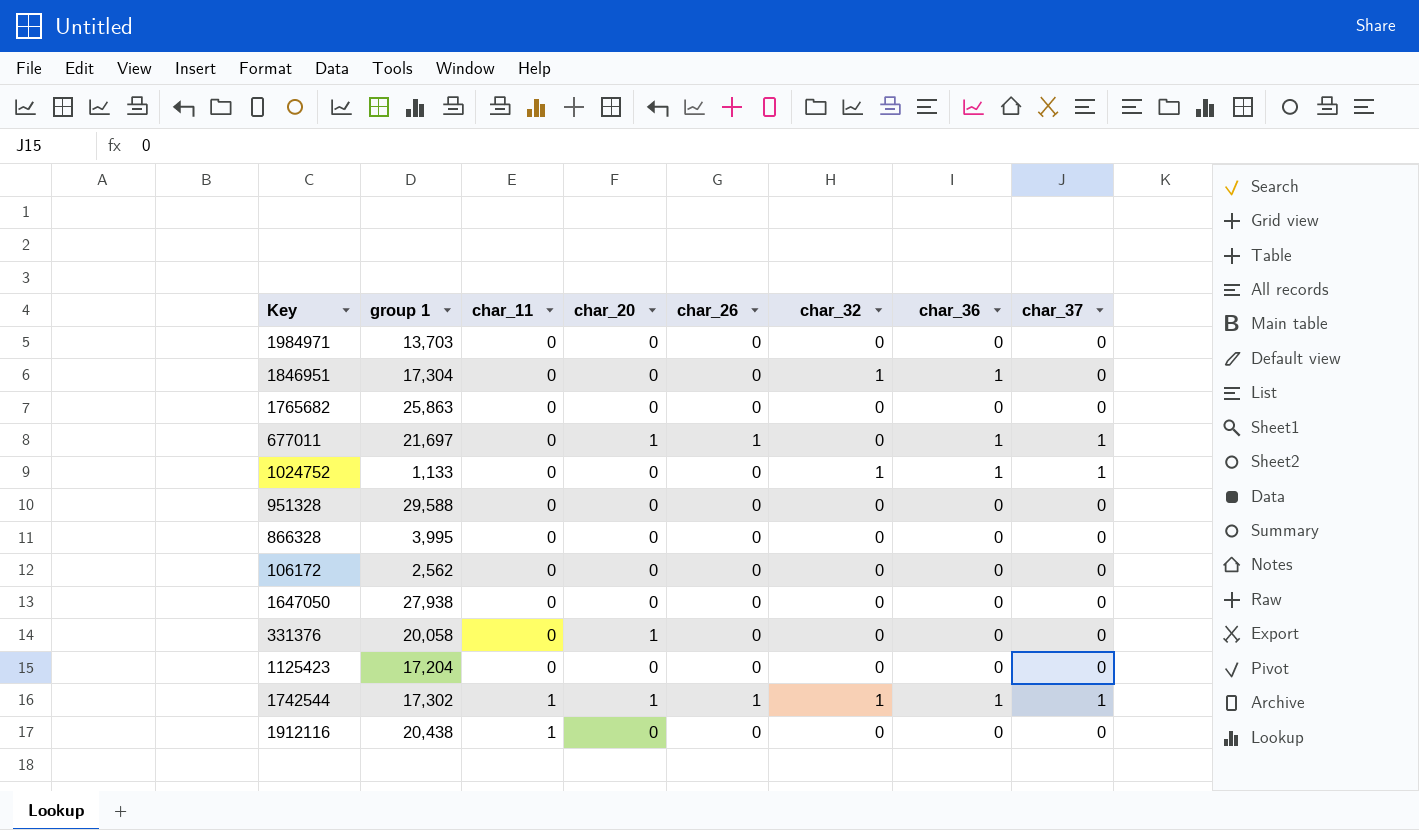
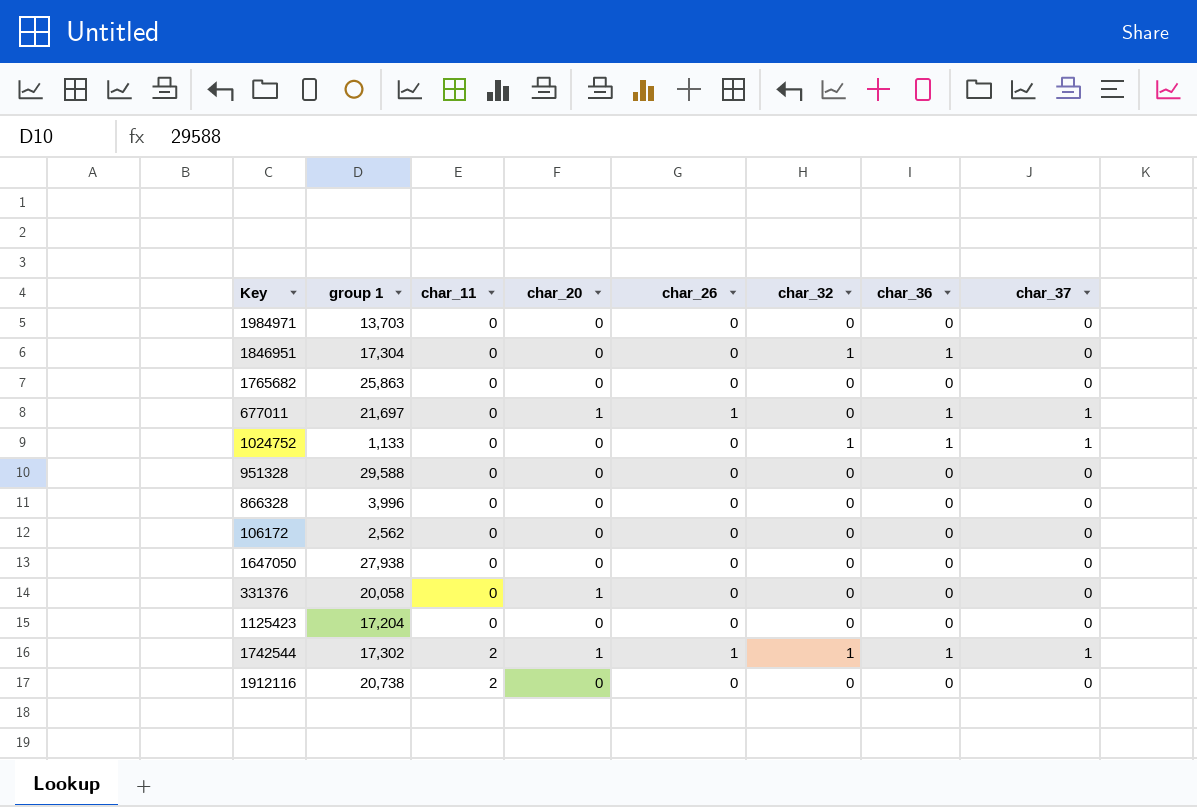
866328 | group 1: 3,995 -> 3,996
1742544 | char_11: 1 -> 2
1912116 | group 1: 20,438 -> 20,738
1912116 | char_11: 1 -> 2

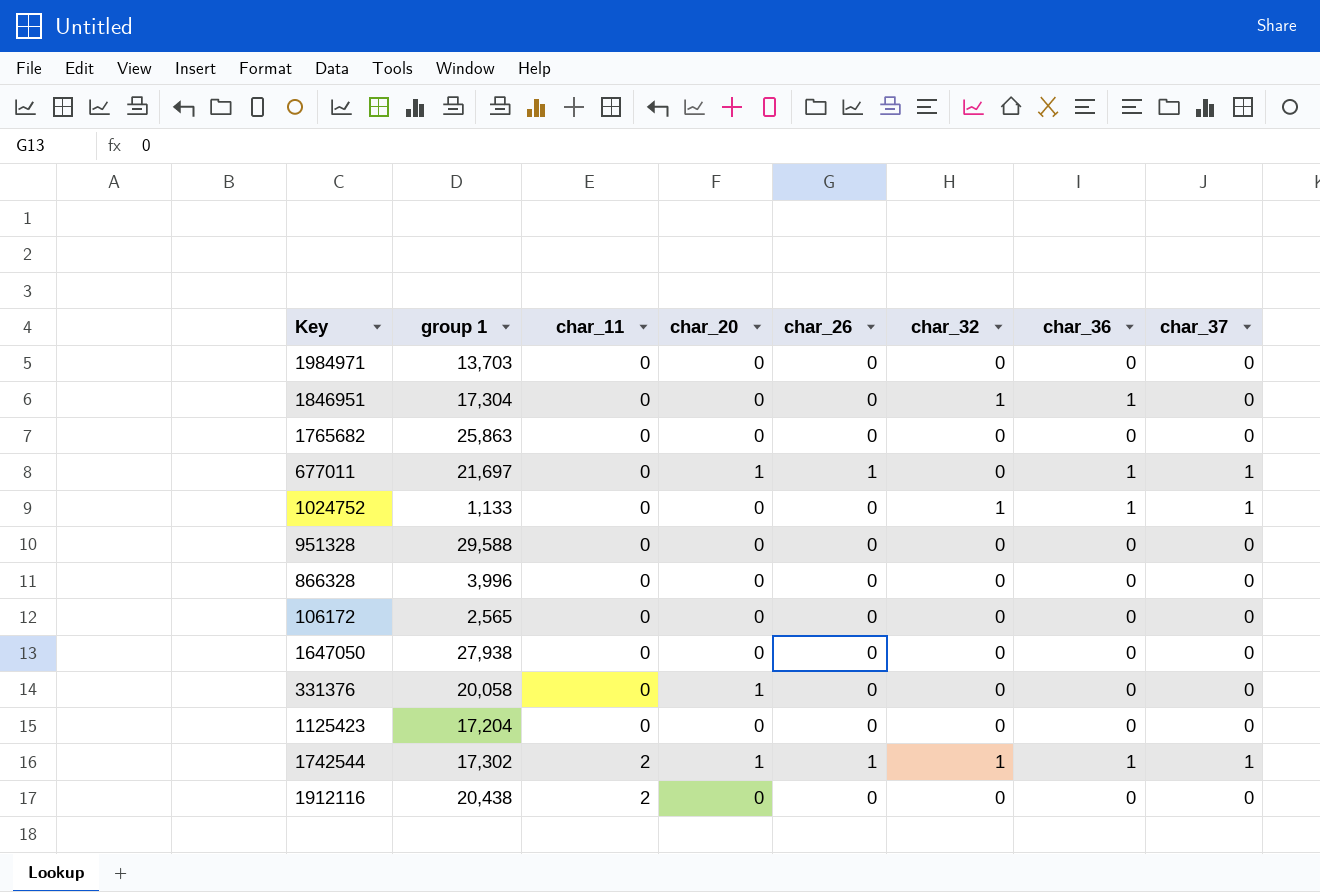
106172 | group 1: 2,562 -> 2,565
1912116 | group 1: 20,738 -> 20,438

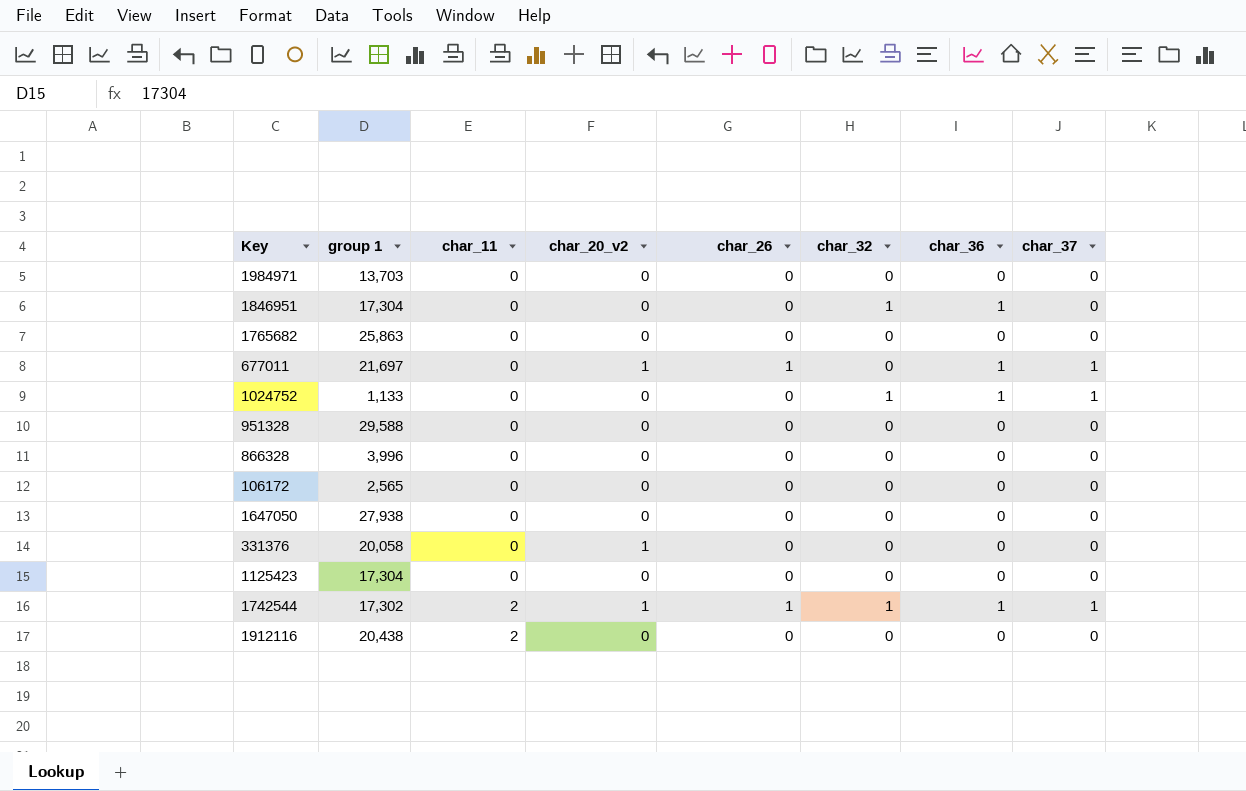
column name: char_20 -> char_20_v2
1125423 | group 1: 17,204 -> 17,304

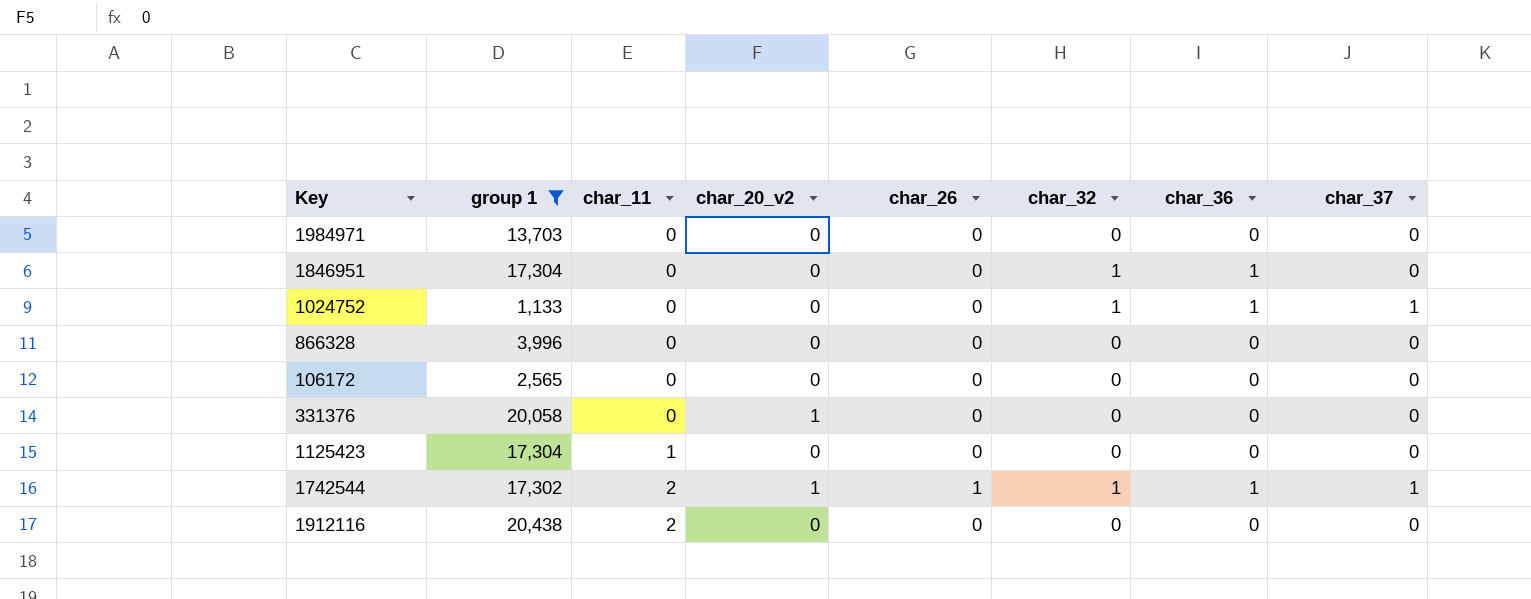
filter: none -> group 1 <= 20,438
1125423 | char_11: 0 -> 1

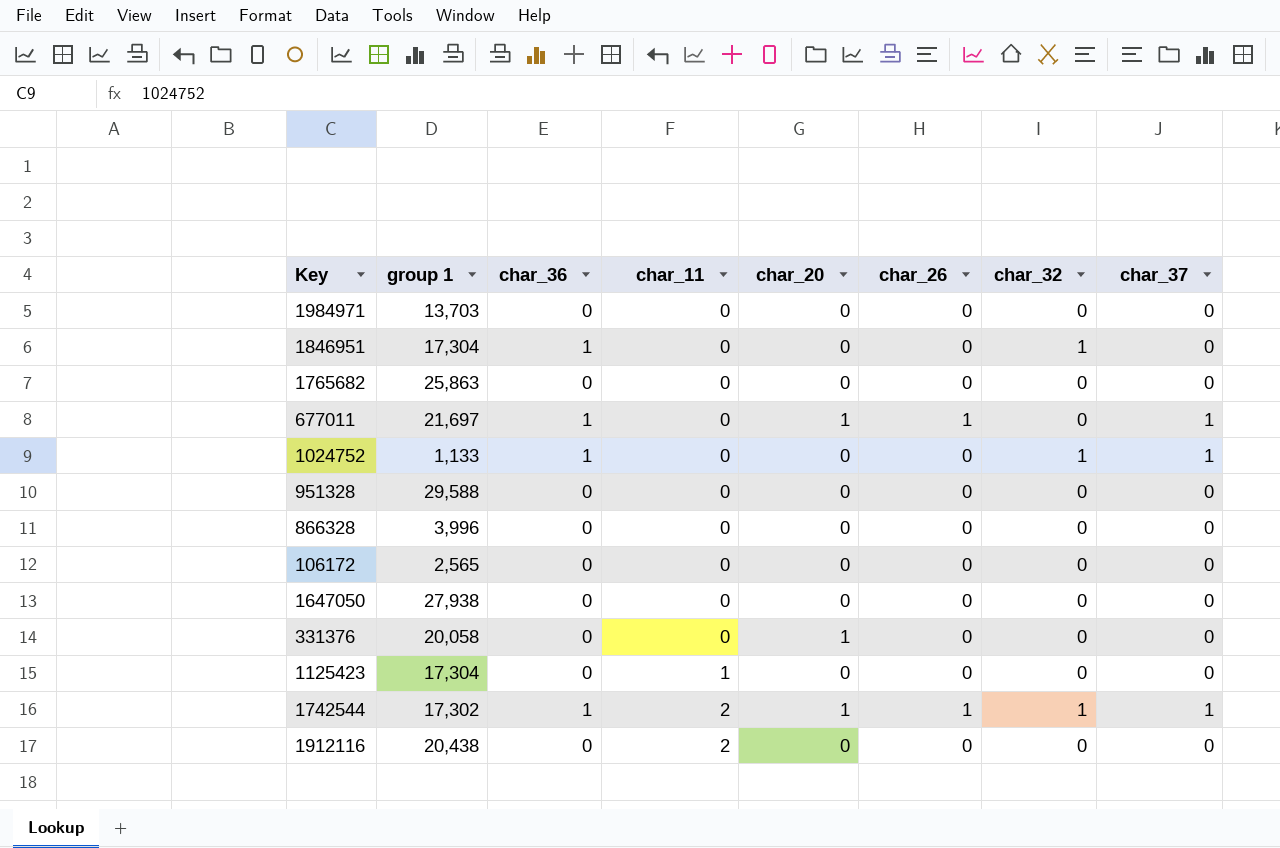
filter: group 1 <= 20,438 -> none
column char_36 | position: 7 -> 3
column name: char_20_v2 -> char_20

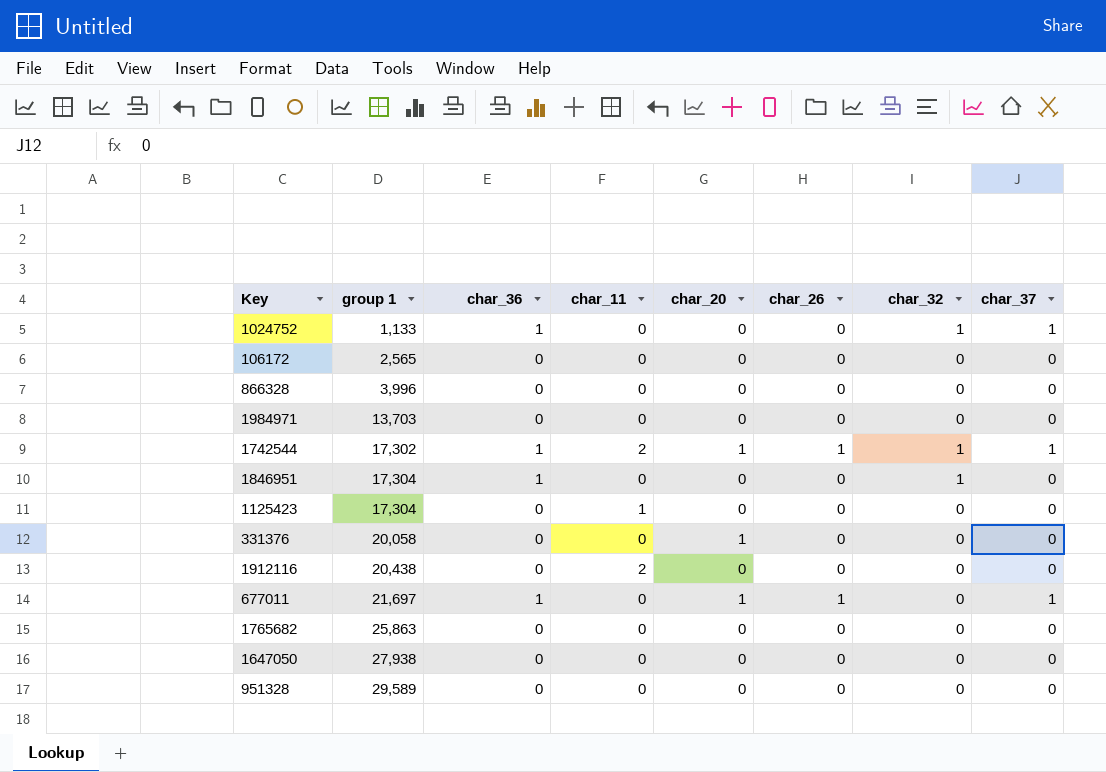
row order: char_11 ascending -> group 1 ascending
951328 | group 1: 29,588 -> 29,589

